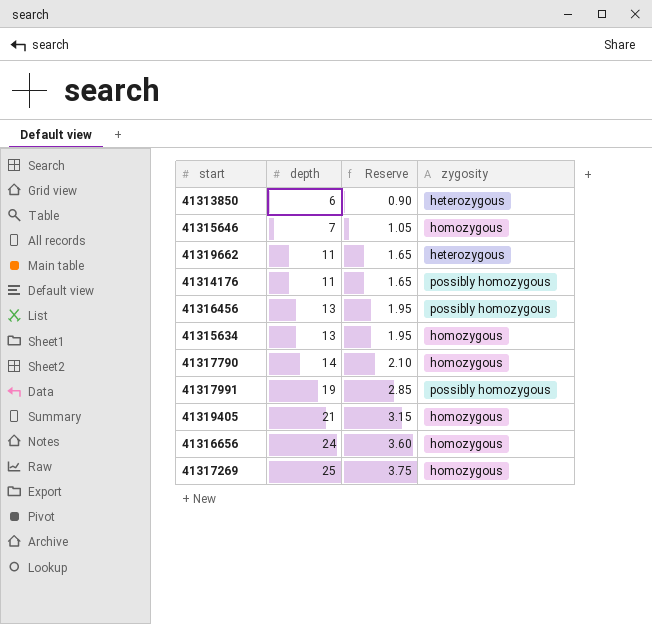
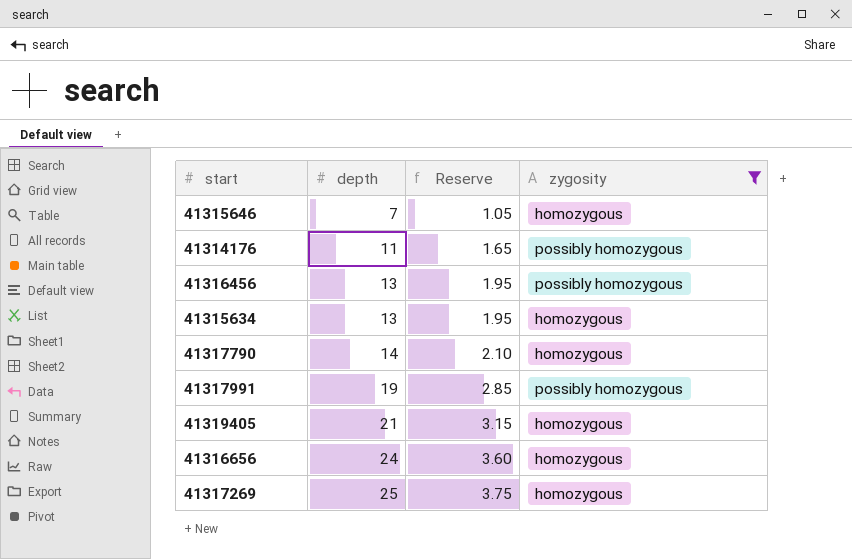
filter: none -> zygosity != heterozygous

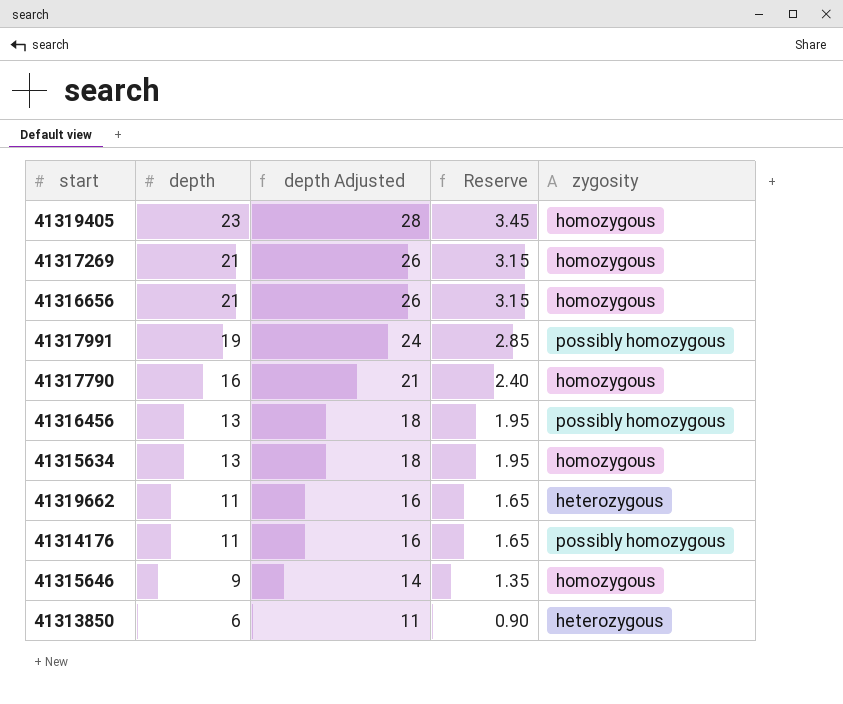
filter: zygosity != heterozygous -> none
row order: depth ascending -> depth descending
column depth Adjusted | formula: none -> [depth] + 5
41319405 | depth: 21 -> 23
41319405 | Reserve: 3.15 -> 3.45
41317269 | depth: 25 -> 21
41317269 | Reserve: 3.75 -> 3.15
41316656 | depth: 24 -> 21
41316656 | Reserve: 3.60 -> 3.15
41317790 | depth: 14 -> 16
41317790 | Reserve: 2.10 -> 2.40
41315646 | depth: 7 -> 9
41315646 | Reserve: 1.05 -> 1.35

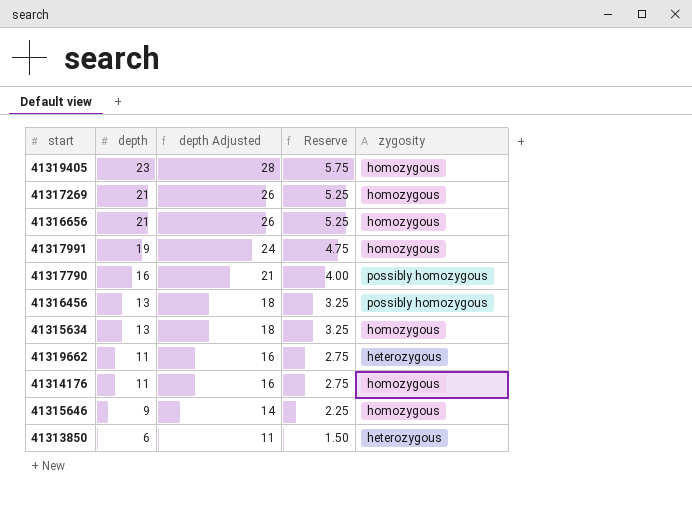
column Reserve | formula: [depth] * 0.15 -> [depth] * 0.25
41317991 | zygosity: possibly homozygous -> homozygous
41317790 | zygosity: homozygous -> possibly homozygous
41314176 | zygosity: possibly homozygous -> homozygous

